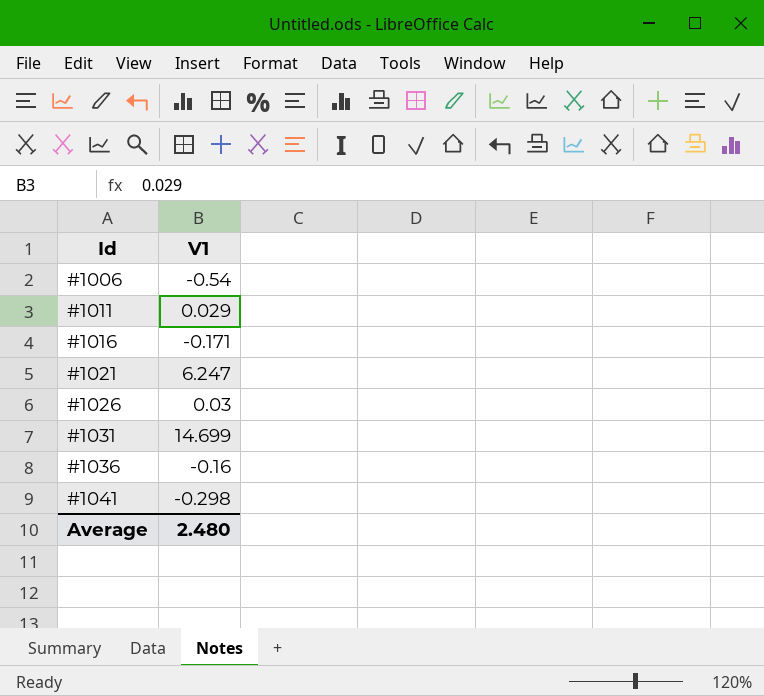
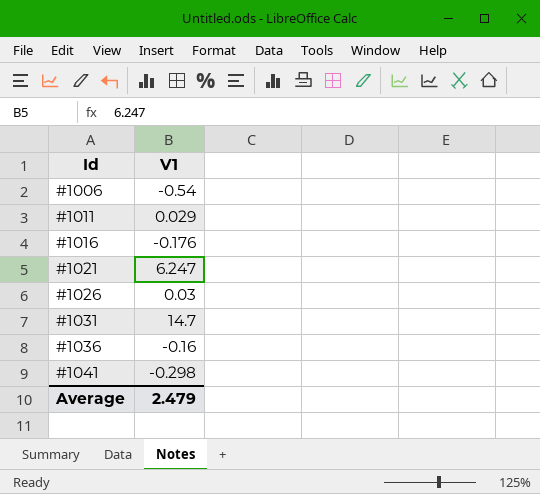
#1016 | V1: -0.171 -> -0.176
#1031 | V1: 14.699 -> 14.7
Average | V1: 2.480 -> 2.479

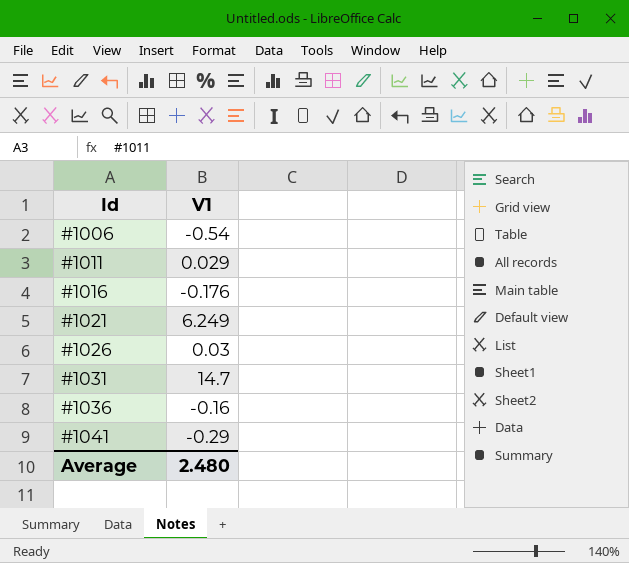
#1021 | V1: 6.247 -> 6.249
#1041 | V1: -0.298 -> -0.29
Average | V1: 2.479 -> 2.480

